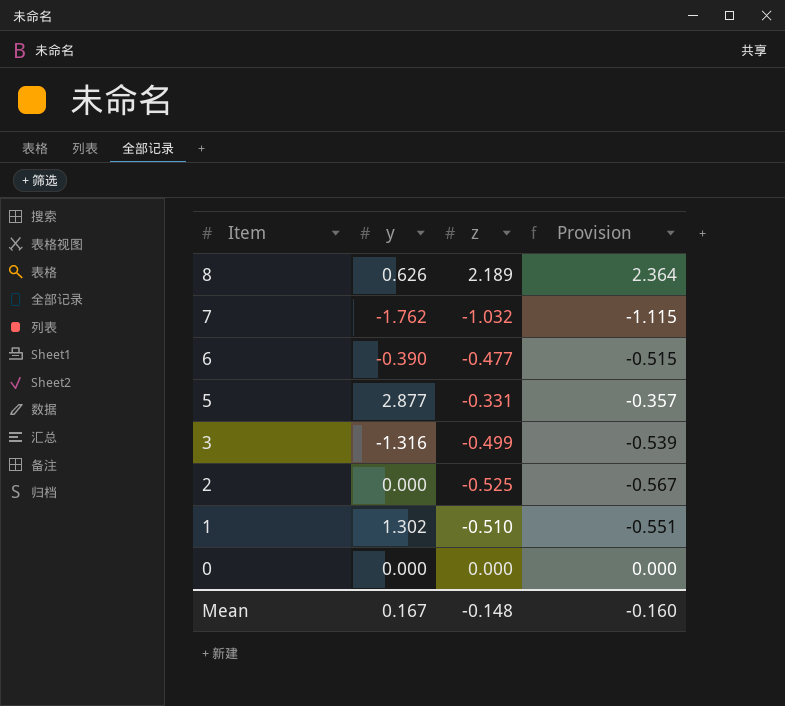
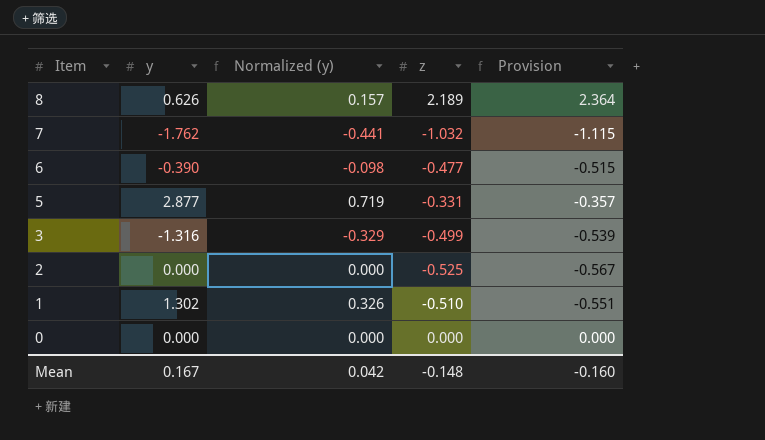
column Normalized (y) | formula: none -> [y] * 0.25

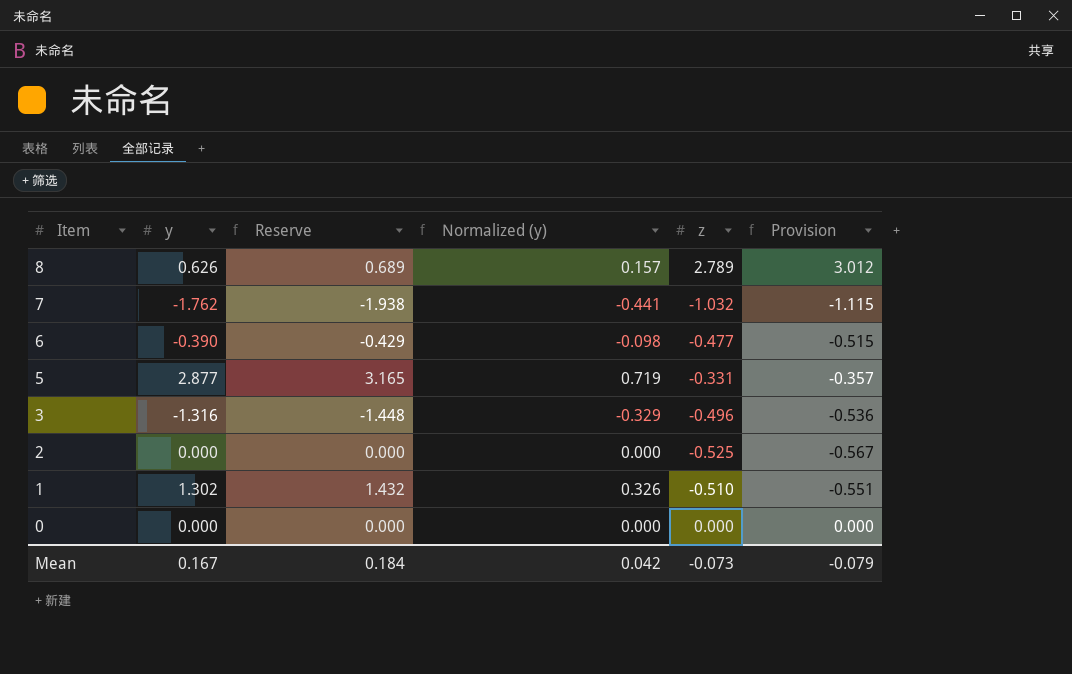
column Reserve | formula: none -> [y] * 1.1
8 | z: 2.189 -> 2.789
8 | Provision: 2.364 -> 3.012
3 | z: -0.499 -> -0.496
3 | Provision: -0.539 -> -0.536
Mean | z: -0.148 -> -0.073
Mean | Provision: -0.160 -> -0.079

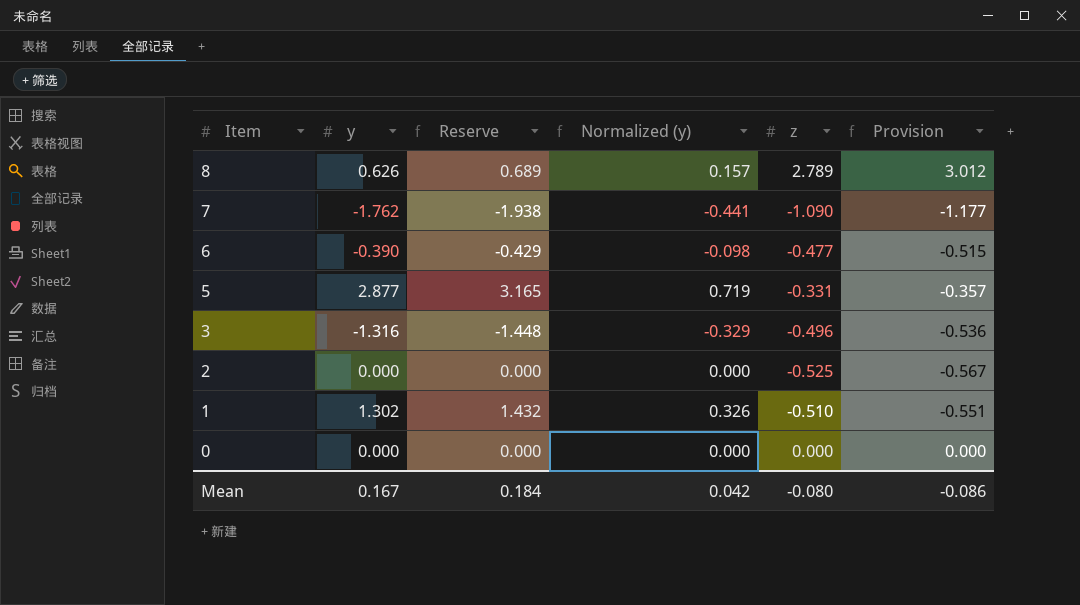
7 | z: -1.032 -> -1.090
7 | Provision: -1.115 -> -1.177
Mean | z: -0.073 -> -0.080
Mean | Provision: -0.079 -> -0.086

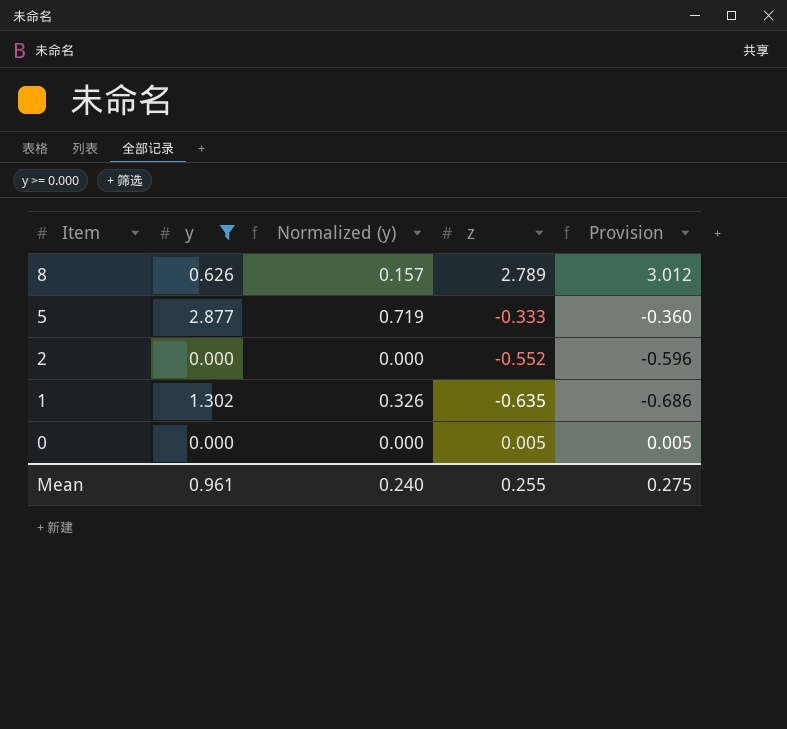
filter: none -> y >= 0.000
column Reserve | formula: [y] * 1.1 -> none
5 | z: -0.331 -> -0.333
5 | Provision: -0.357 -> -0.360
2 | z: -0.525 -> -0.552
2 | Provision: -0.567 -> -0.596
1 | z: -0.510 -> -0.635
1 | Provision: -0.551 -> -0.686
0 | z: 0.000 -> 0.005
0 | Provision: 0.000 -> 0.005
Mean | y: 0.167 -> 0.961
Mean | Normalized (y): 0.042 -> 0.240
Mean | z: -0.080 -> 0.255
Mean | Provision: -0.086 -> 0.275

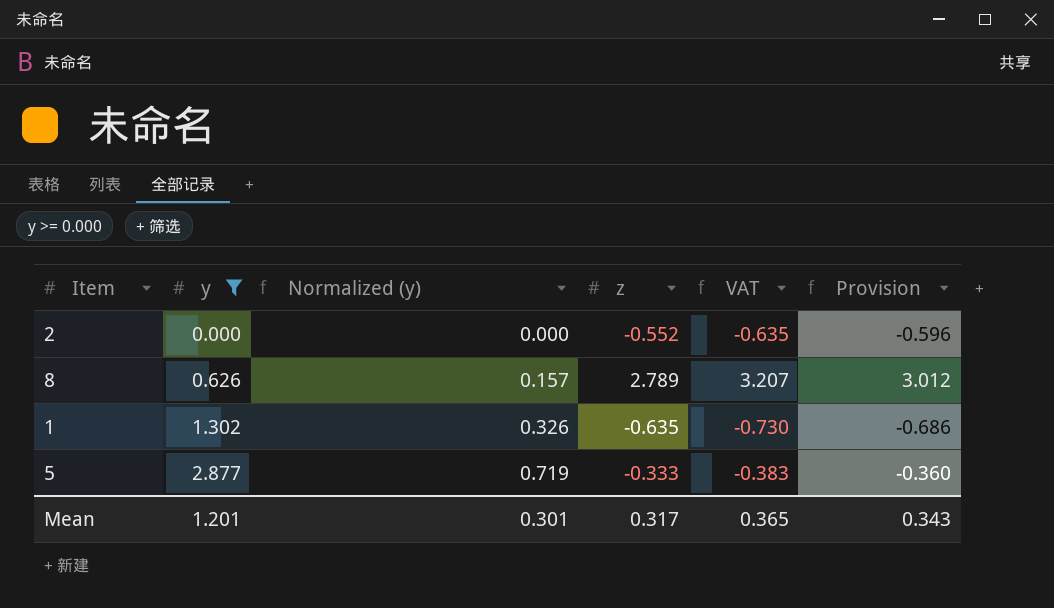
row order: Item descending -> y ascending
column VAT | formula: none -> [z] * 1.15
row 0: 0.000 | 0.000 | 0.005 | 0.005 -> none
Mean | y: 0.961 -> 1.201
Mean | Normalized (y): 0.240 -> 0.301
Mean | z: 0.255 -> 0.317
Mean | Provision: 0.275 -> 0.343

